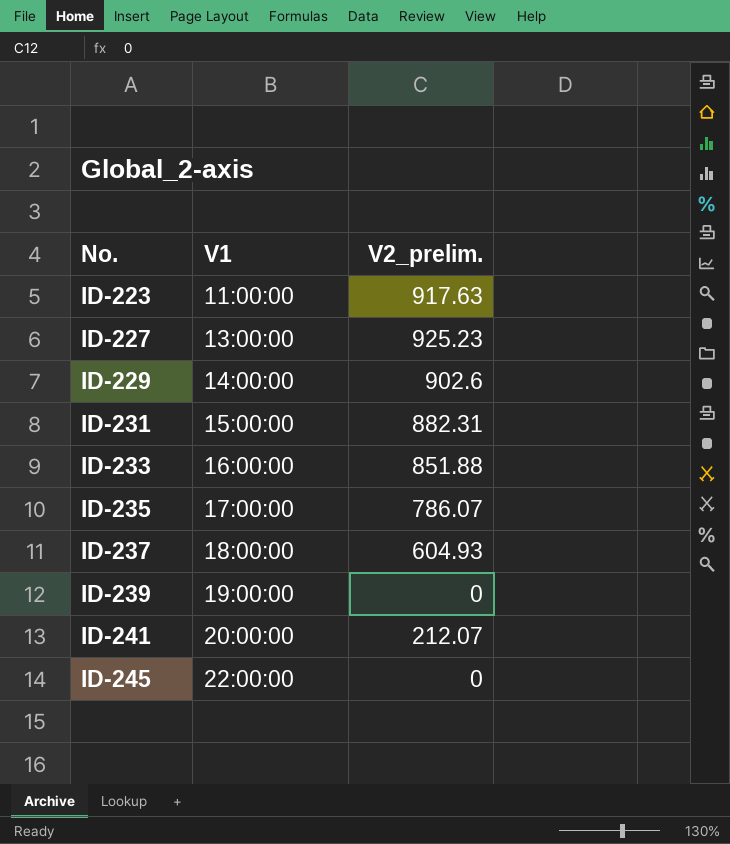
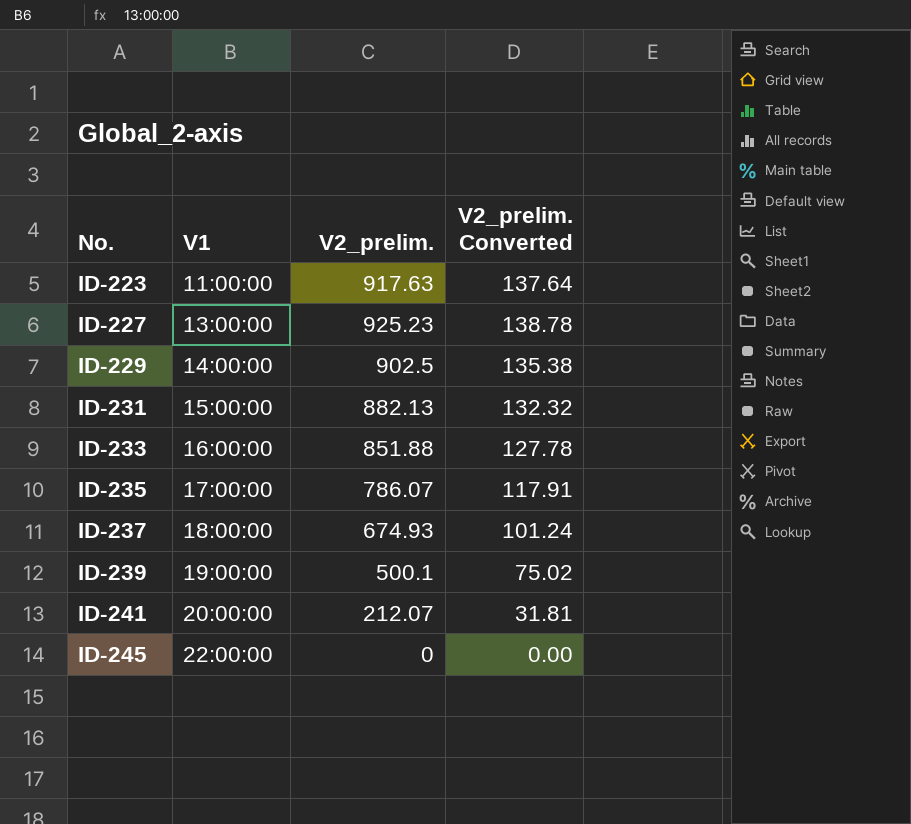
column V2_prelim. Converted | formula: none -> [V2_prelim.] * 0.15
ID-229 | V2_prelim.: 902.6 -> 902.5
ID-231 | V2_prelim.: 882.31 -> 882.13
ID-237 | V2_prelim.: 604.93 -> 674.93
ID-239 | V2_prelim.: 0 -> 500.1

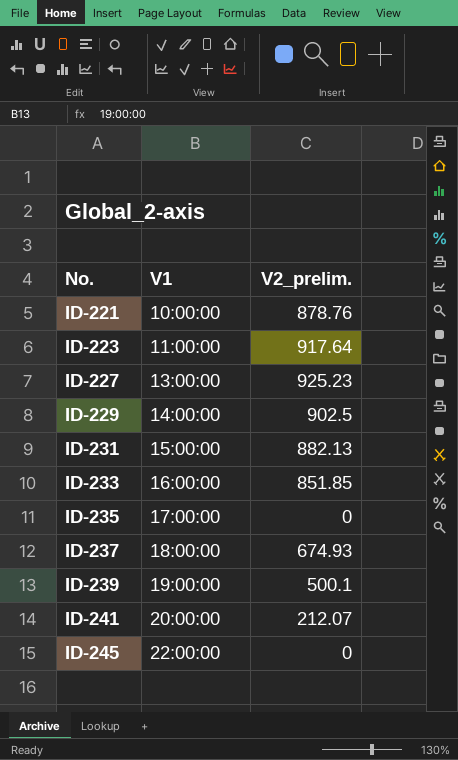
column V2_prelim. Converted | formula: [V2_prelim.] * 0.15 -> none
row ID-221: none -> 10:00:00 | 878.76
ID-223 | V2_prelim.: 917.63 -> 917.64
ID-233 | V2_prelim.: 851.88 -> 851.85
ID-235 | V2_prelim.: 786.07 -> 0

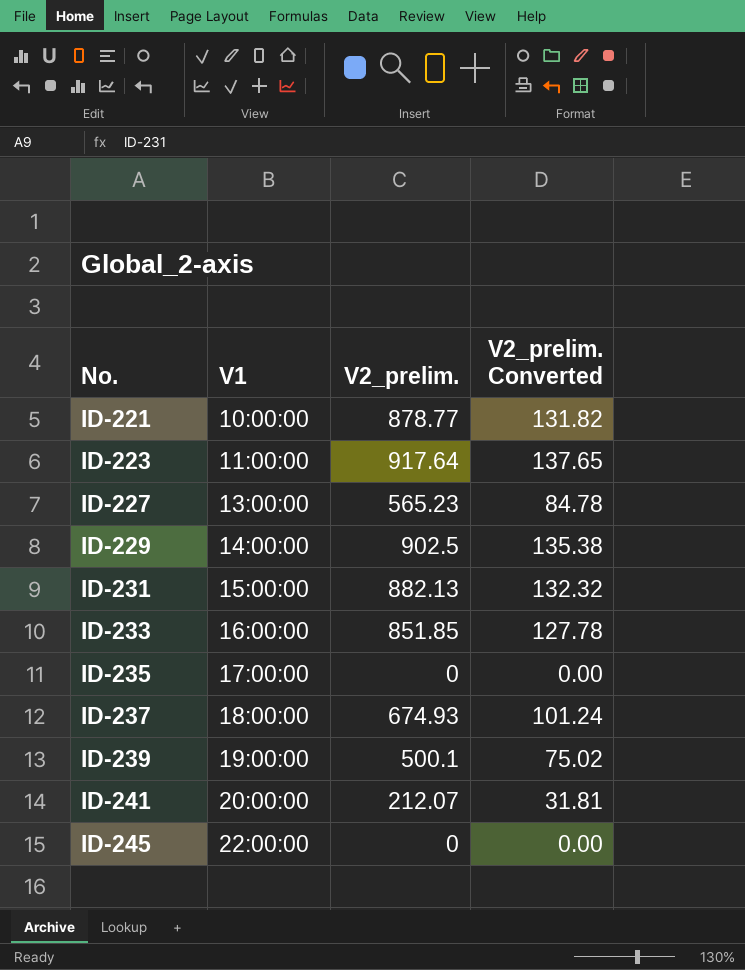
column V2_prelim. Converted | formula: none -> [V2_prelim.] * 0.15
ID-221 | V2_prelim.: 878.76 -> 878.77
ID-227 | V2_prelim.: 925.23 -> 565.23

